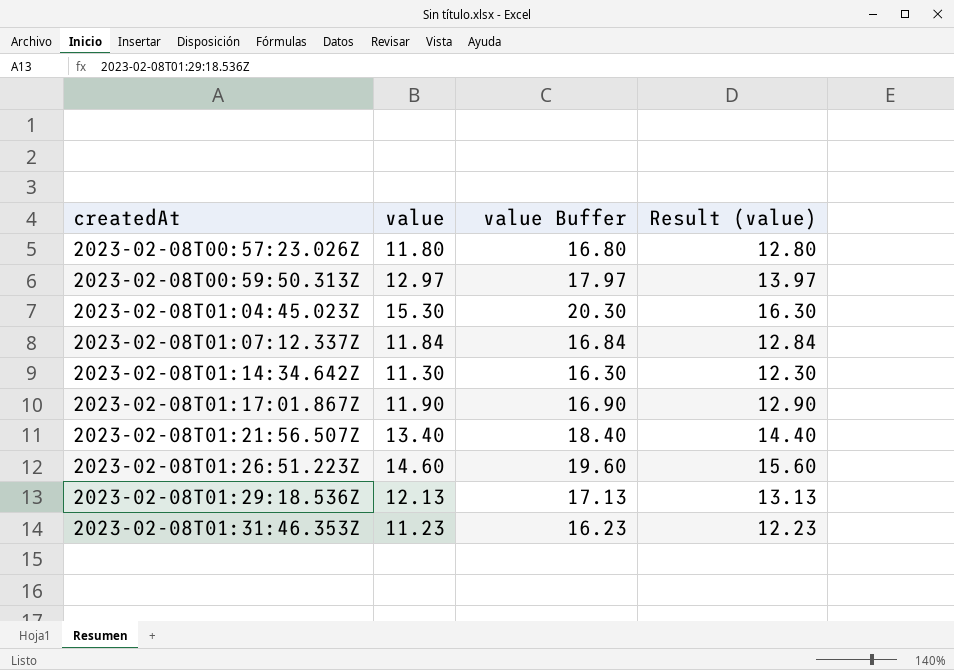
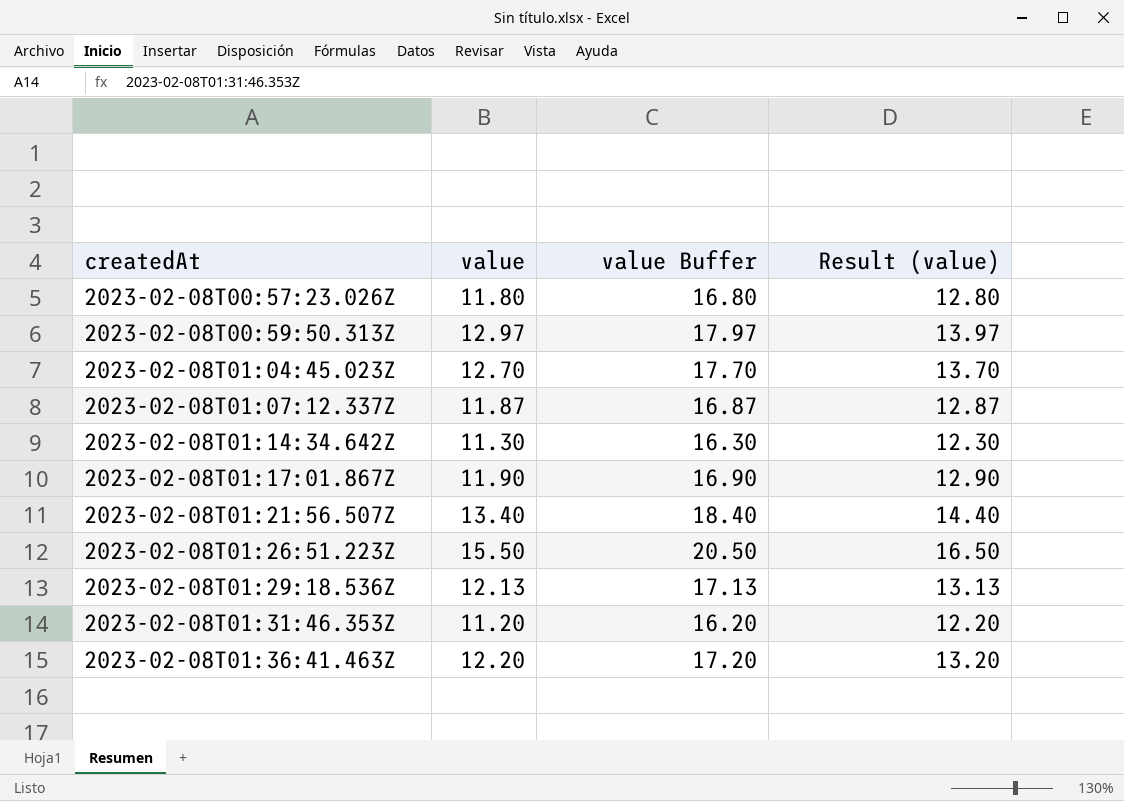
2023-02-08T01:04:45.023Z | value: 15.30 -> 12.70
2023-02-08T01:04:45.023Z | value Buffer: 20.30 -> 17.70
2023-02-08T01:04:45.023Z | Result (value): 16.30 -> 13.70
2023-02-08T01:07:12.337Z | value: 11.84 -> 11.87
2023-02-08T01:07:12.337Z | value Buffer: 16.84 -> 16.87
2023-02-08T01:07:12.337Z | Result (value): 12.84 -> 12.87
2023-02-08T01:26:51.223Z | value: 14.60 -> 15.50
2023-02-08T01:26:51.223Z | value Buffer: 19.60 -> 20.50
2023-02-08T01:26:51.223Z | Result (value): 15.60 -> 16.50
2023-02-08T01:31:46.353Z | value: 11.23 -> 11.20
2023-02-08T01:31:46.353Z | value Buffer: 16.23 -> 16.20
2023-02-08T01:31:46.353Z | Result (value): 12.23 -> 12.20
row 2023-02-08T01:36:41.463Z: none -> 12.20 | 17.20 | 13.20

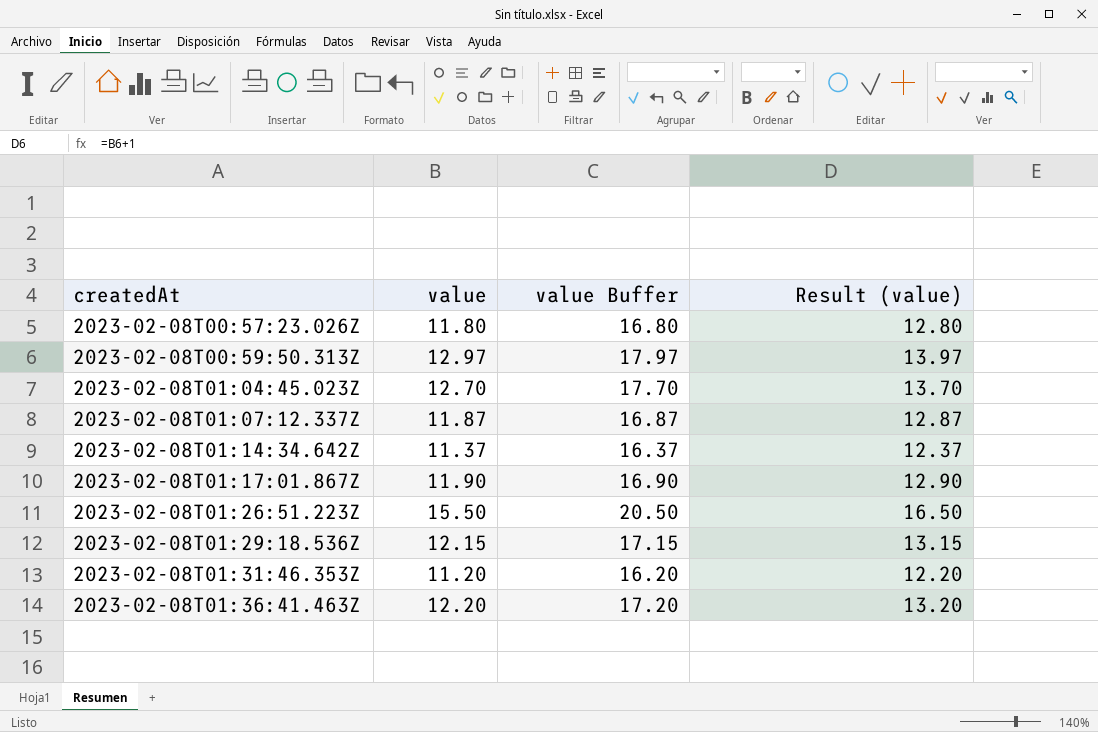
row 2023-02-08T01:21:56.507Z: 13.40 | 18.40 | 14.40 -> none
2023-02-08T01:14:34.642Z | value: 11.30 -> 11.37
2023-02-08T01:14:34.642Z | value Buffer: 16.30 -> 16.37
2023-02-08T01:14:34.642Z | Result (value): 12.30 -> 12.37
2023-02-08T01:29:18.536Z | value: 12.13 -> 12.15
2023-02-08T01:29:18.536Z | value Buffer: 17.13 -> 17.15
2023-02-08T01:29:18.536Z | Result (value): 13.13 -> 13.15

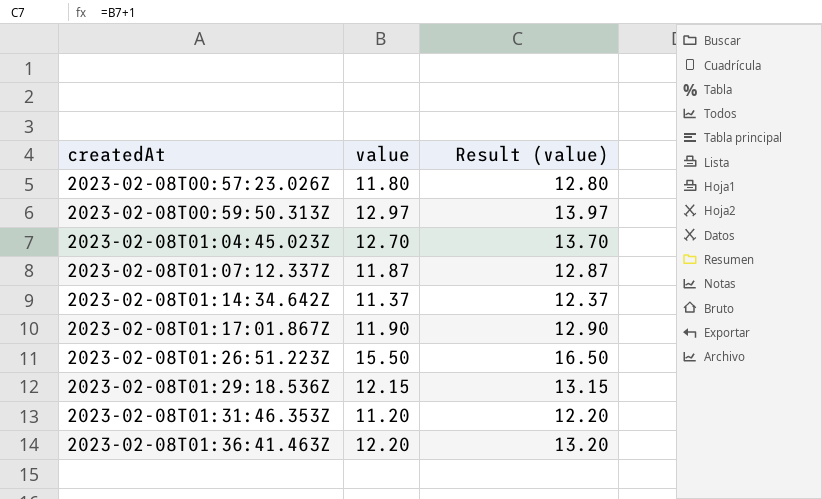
column value Buffer | formula: [value] + 5 -> none

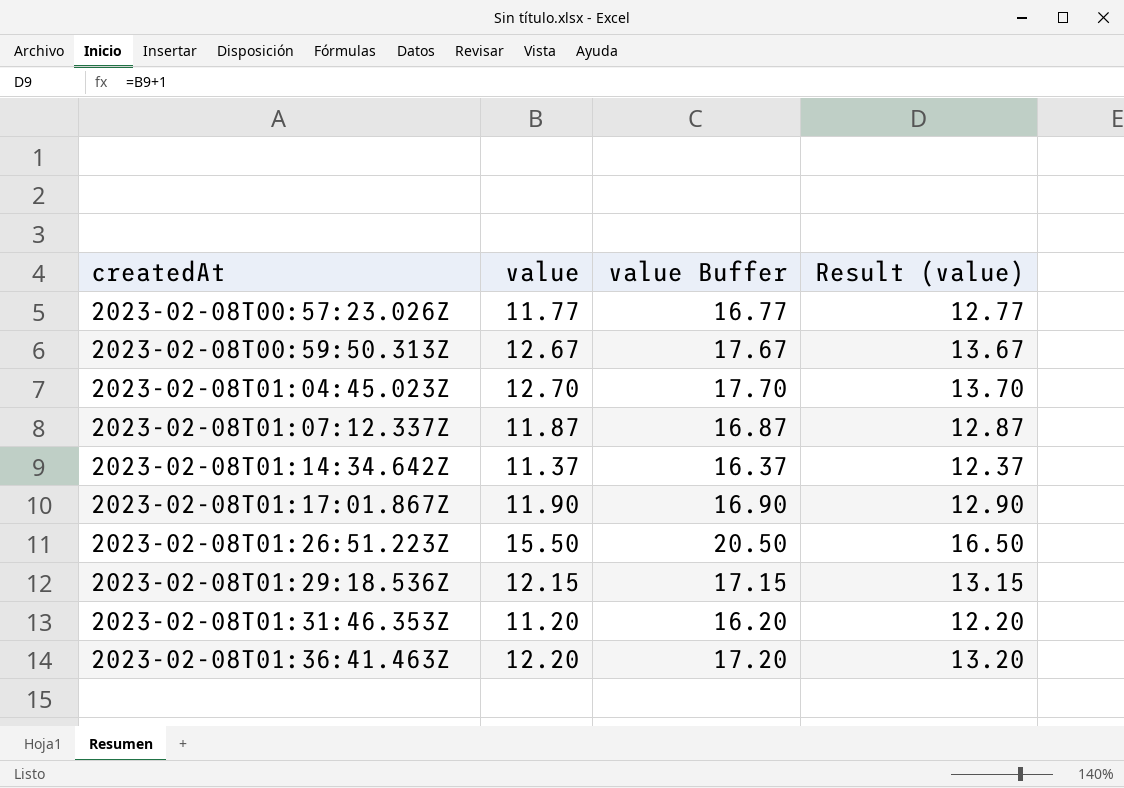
column value Buffer | formula: none -> [value] + 5
2023-02-08T00:57:23.026Z | value: 11.80 -> 11.77
2023-02-08T00:57:23.026Z | Result (value): 12.80 -> 12.77
2023-02-08T00:59:50.313Z | value: 12.97 -> 12.67
2023-02-08T00:59:50.313Z | Result (value): 13.97 -> 13.67

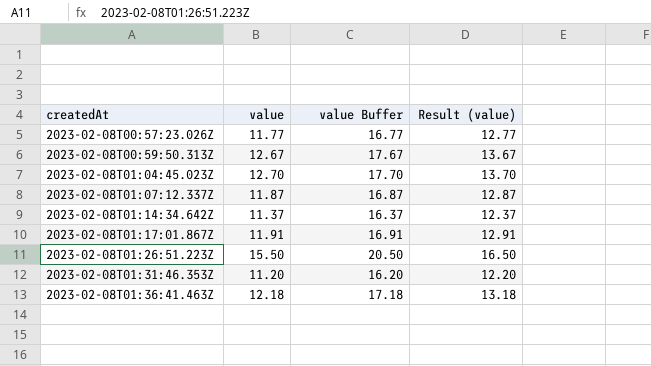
row 2023-02-08T01:29:18.536Z: 12.15 | 17.15 | 13.15 -> none
2023-02-08T01:17:01.867Z | value: 11.90 -> 11.91
2023-02-08T01:17:01.867Z | value Buffer: 16.90 -> 16.91
2023-02-08T01:17:01.867Z | Result (value): 12.90 -> 12.91
2023-02-08T01:36:41.463Z | value: 12.20 -> 12.18
2023-02-08T01:36:41.463Z | value Buffer: 17.20 -> 17.18
2023-02-08T01:36:41.463Z | Result (value): 13.20 -> 13.18

